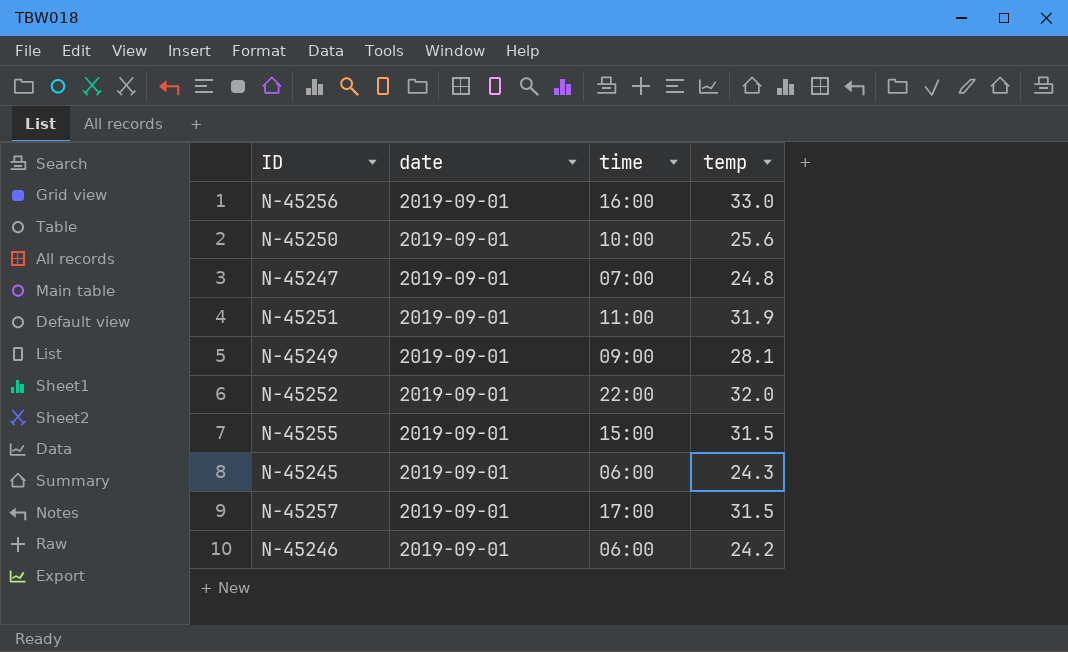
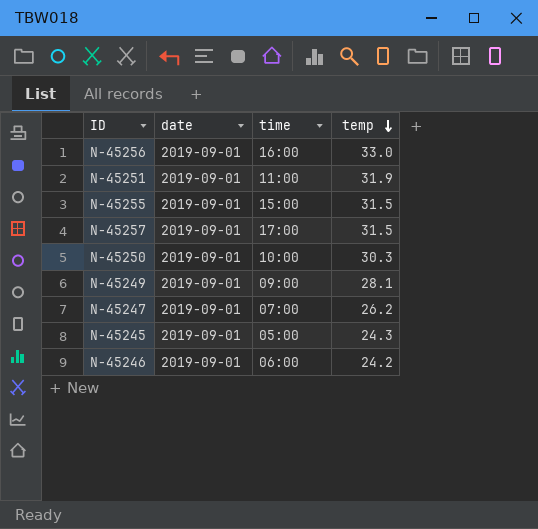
row order: none -> temp descending
row N-45252: 2019-09-01 | 22:00 | 32.0 -> none
N-45250 | temp: 25.6 -> 30.3
N-45247 | temp: 24.8 -> 26.2
N-45245 | time: 06:00 -> 05:00

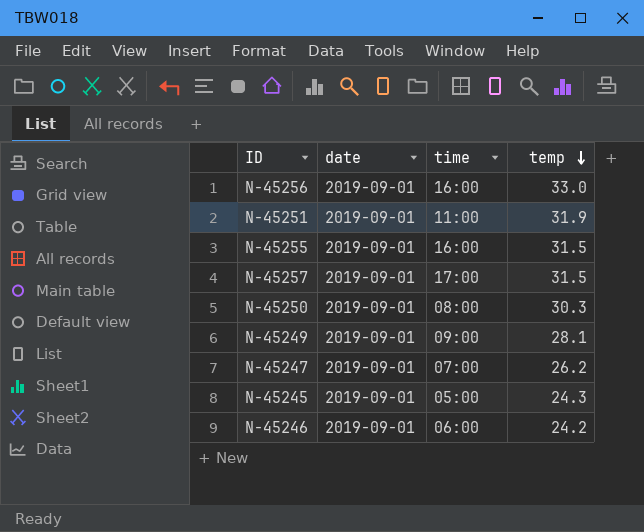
N-45255 | time: 15:00 -> 16:00
N-45250 | time: 10:00 -> 08:00

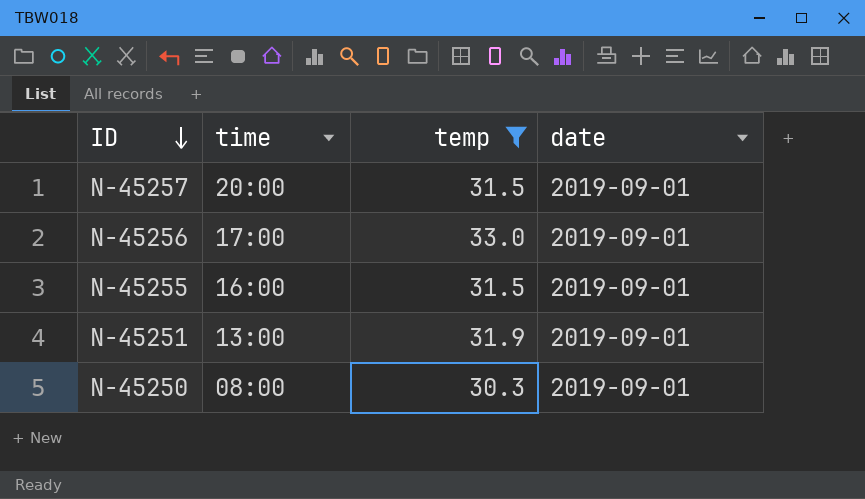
filter: none -> temp >= 30.3
row order: temp descending -> ID descending
column date | position: 2 -> 4
N-45257 | time: 17:00 -> 20:00
N-45256 | time: 16:00 -> 17:00
N-45251 | time: 11:00 -> 13:00

